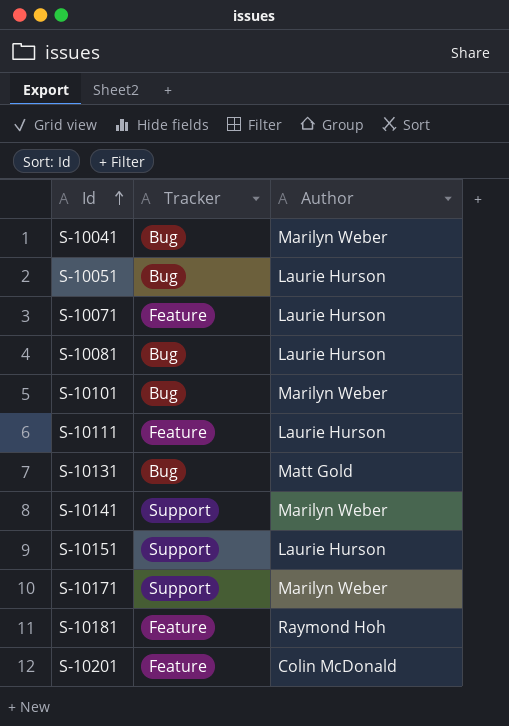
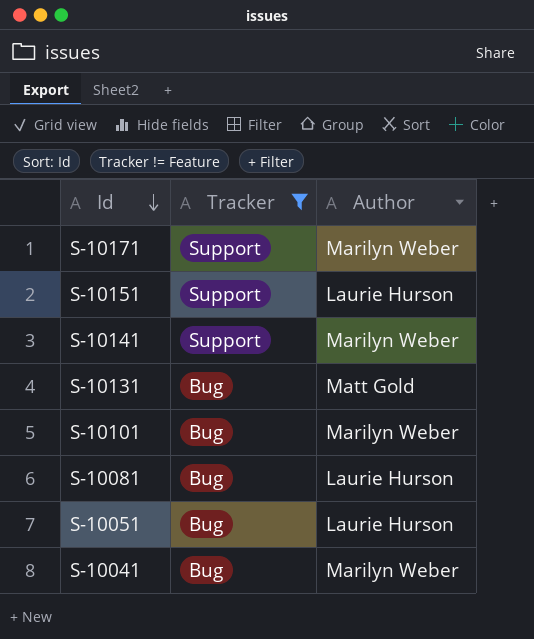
filter: none -> Tracker != Feature
row order: Id ascending -> Id descending

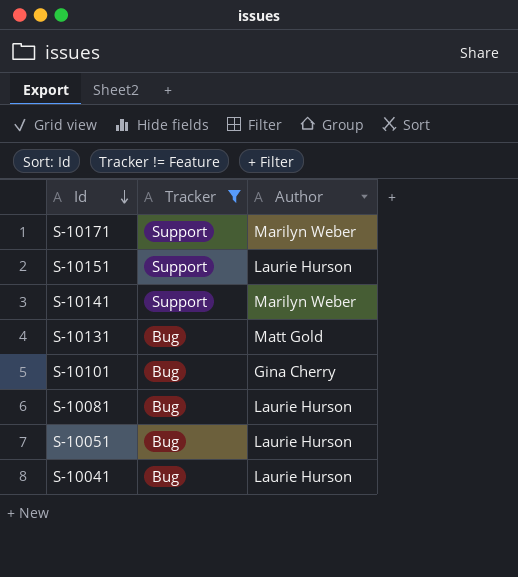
S-10101 | Author: Marilyn Weber -> Gina Cherry
S-10041 | Author: Marilyn Weber -> Laurie Hurson

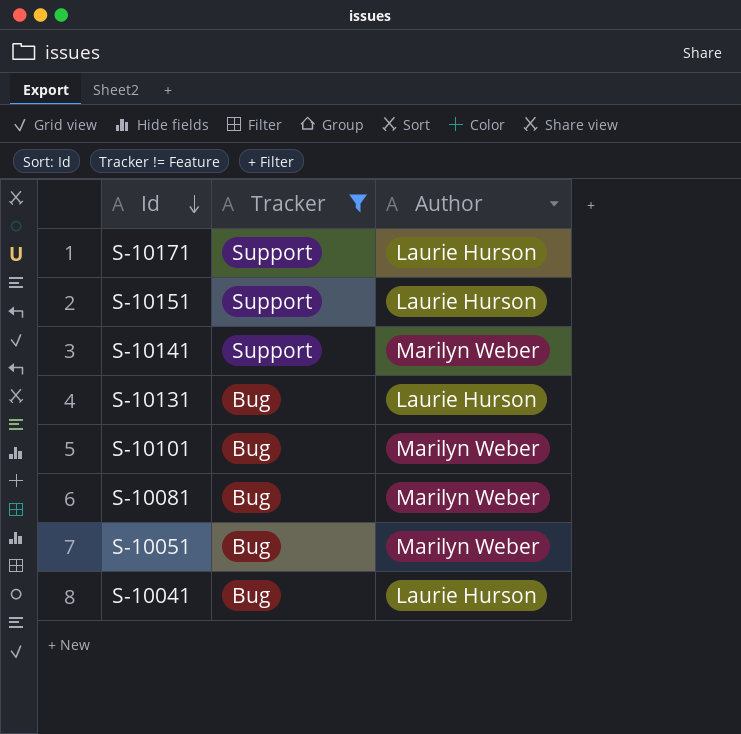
S-10171 | Author: Marilyn Weber -> Laurie Hurson
S-10131 | Author: Matt Gold -> Laurie Hurson
S-10101 | Author: Gina Cherry -> Marilyn Weber
S-10081 | Author: Laurie Hurson -> Marilyn Weber
S-10051 | Author: Laurie Hurson -> Marilyn Weber

